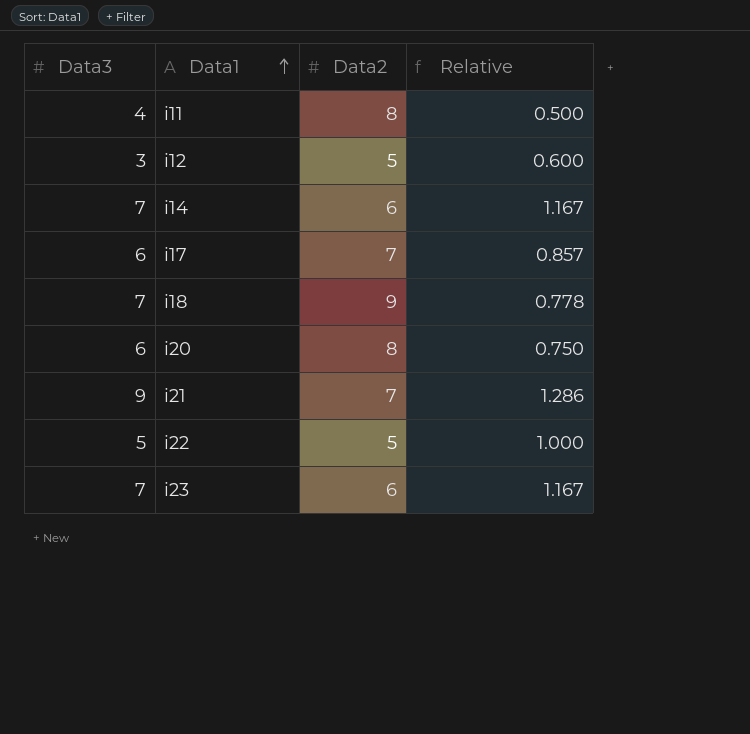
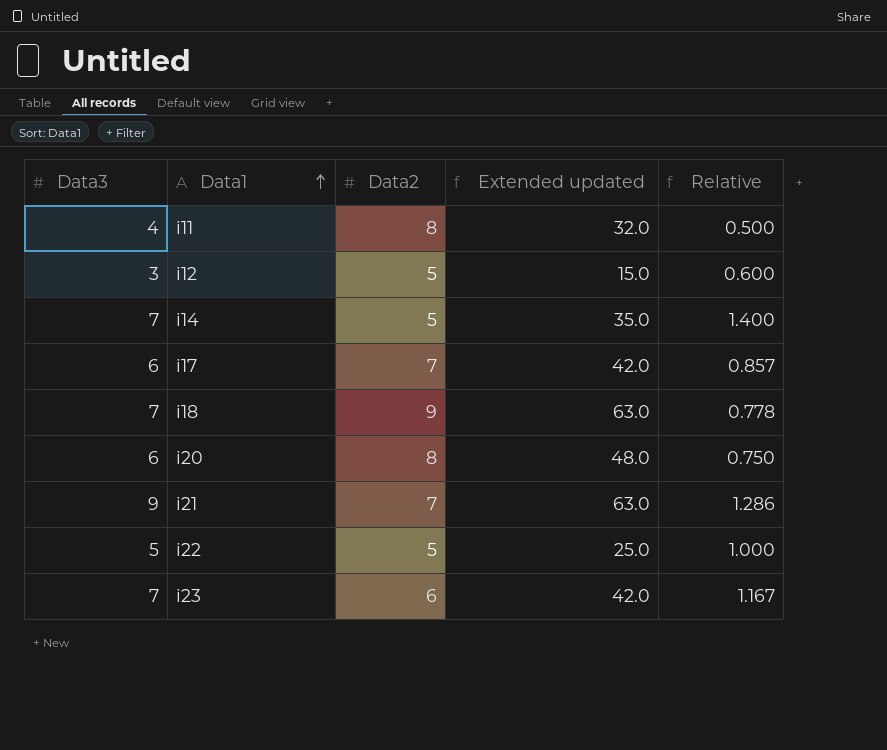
column Extended updated | formula: none -> [Data3] * [Data2]
i14 | Data2: 6 -> 5
i14 | Relative: 1.167 -> 1.400

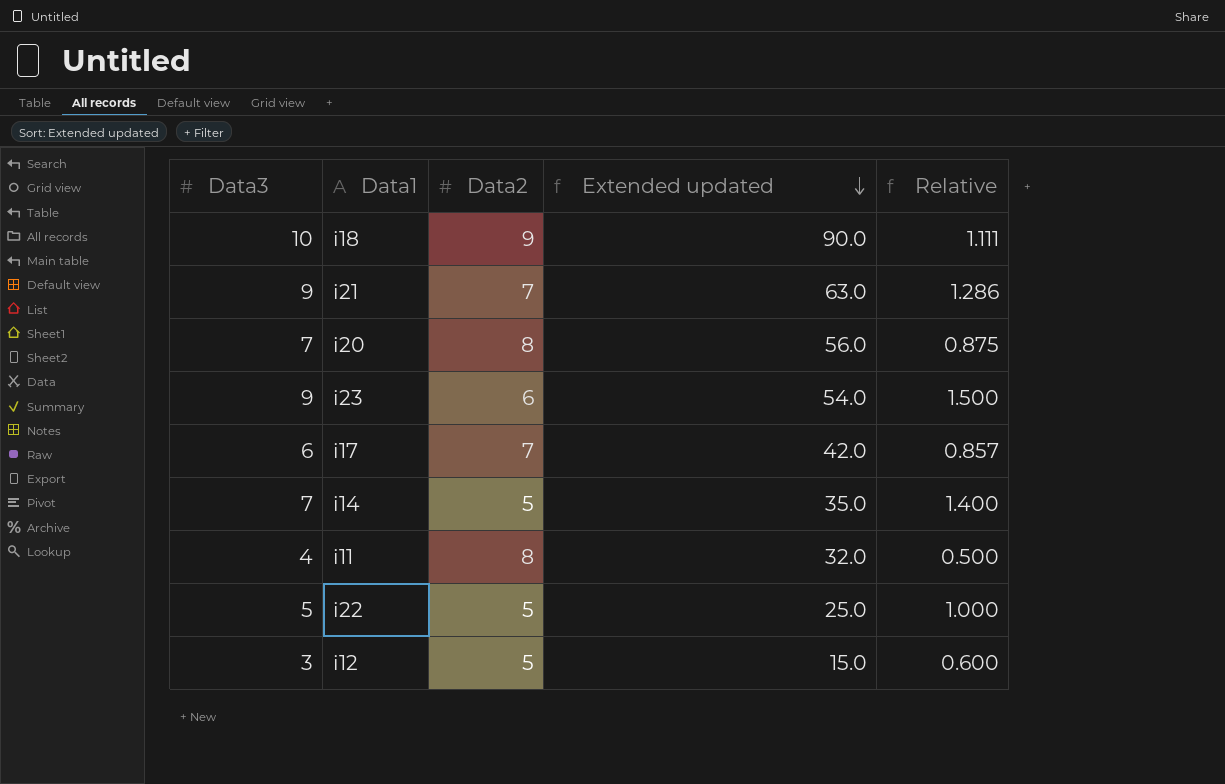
row order: Data1 ascending -> Extended updated descending
i18 | Data3: 7 -> 10
i18 | Extended updated: 63.0 -> 90.0
i18 | Relative: 0.778 -> 1.111
i20 | Data3: 6 -> 7
i20 | Extended updated: 48.0 -> 56.0
i20 | Relative: 0.750 -> 0.875
i23 | Data3: 7 -> 9
i23 | Extended updated: 42.0 -> 54.0
i23 | Relative: 1.167 -> 1.500

